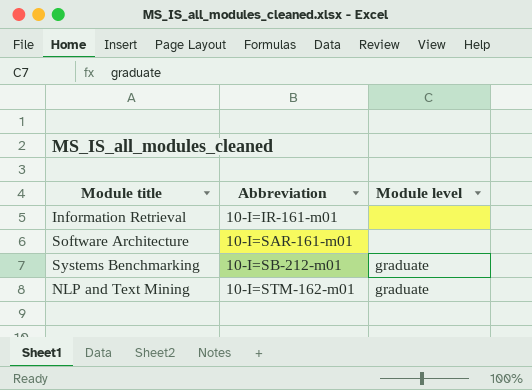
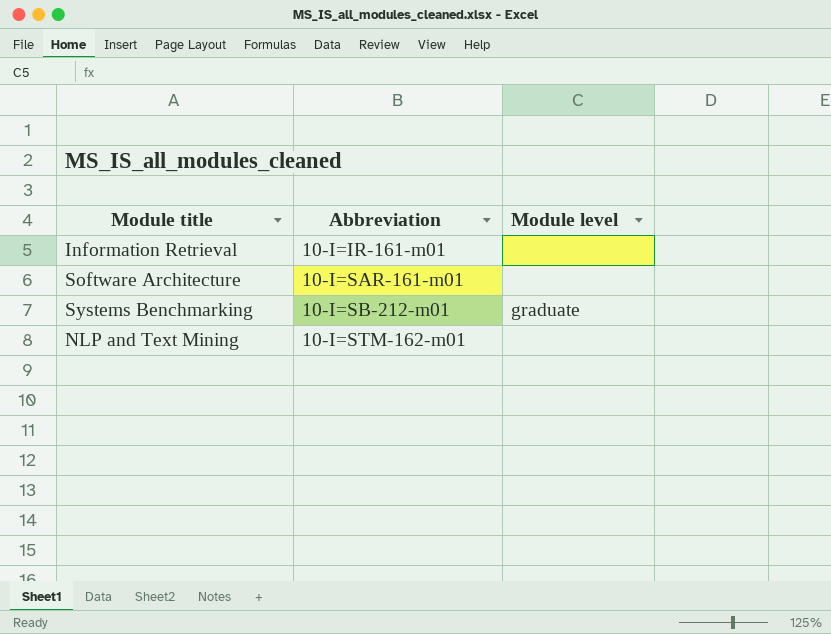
NLP and Text Mining | Module level: graduate -> none

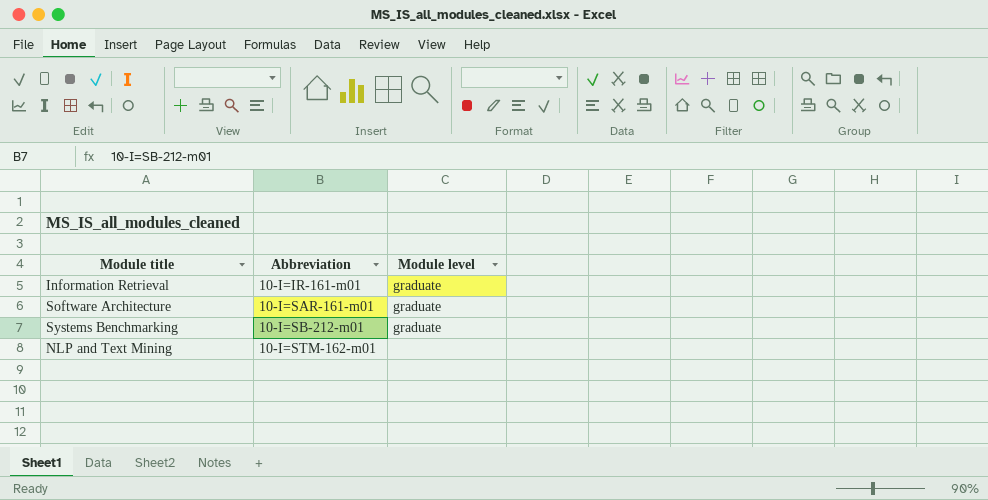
Information Retrieval | Module level: none -> graduate
Software Architecture | Module level: none -> graduate

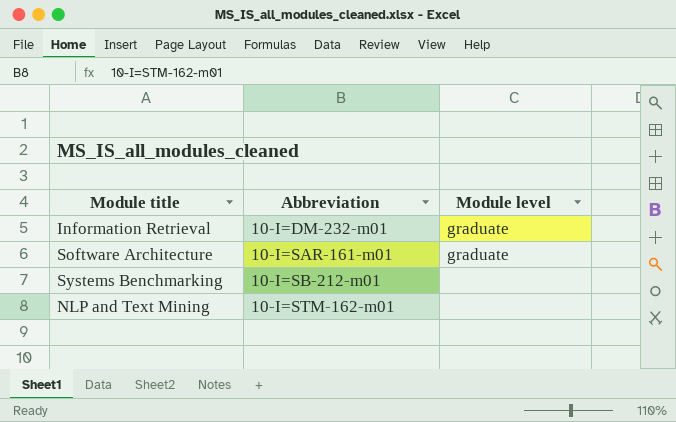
Information Retrieval | Abbreviation: 10-I=IR-161-m01 -> 10-I=DM-232-m01
Systems Benchmarking | Module level: graduate -> none

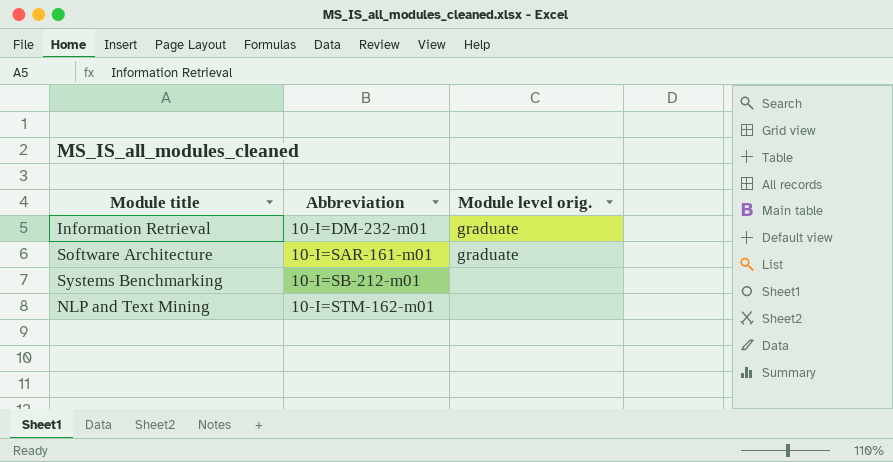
column name: Module level -> Module level orig.

